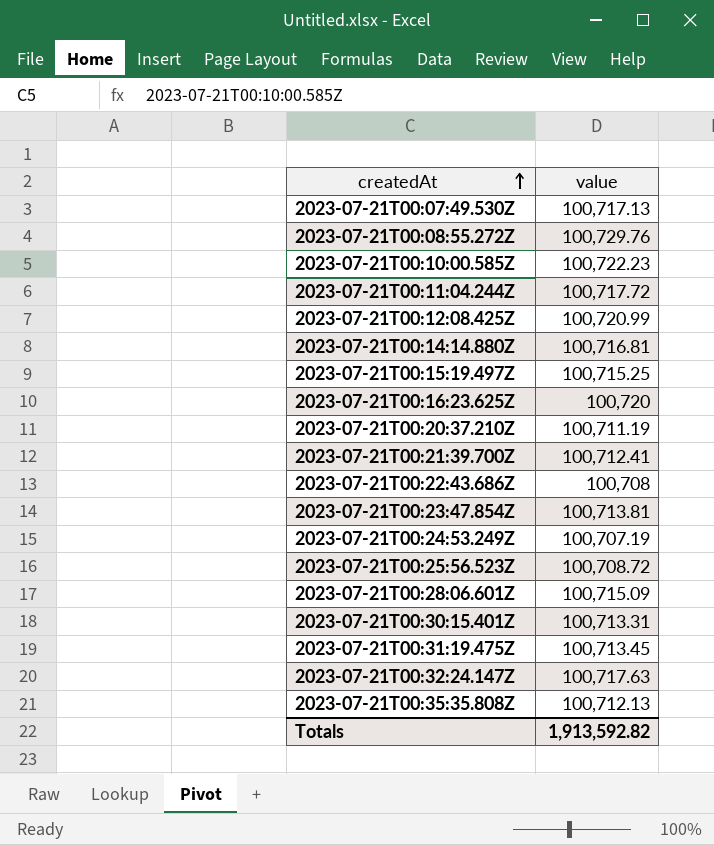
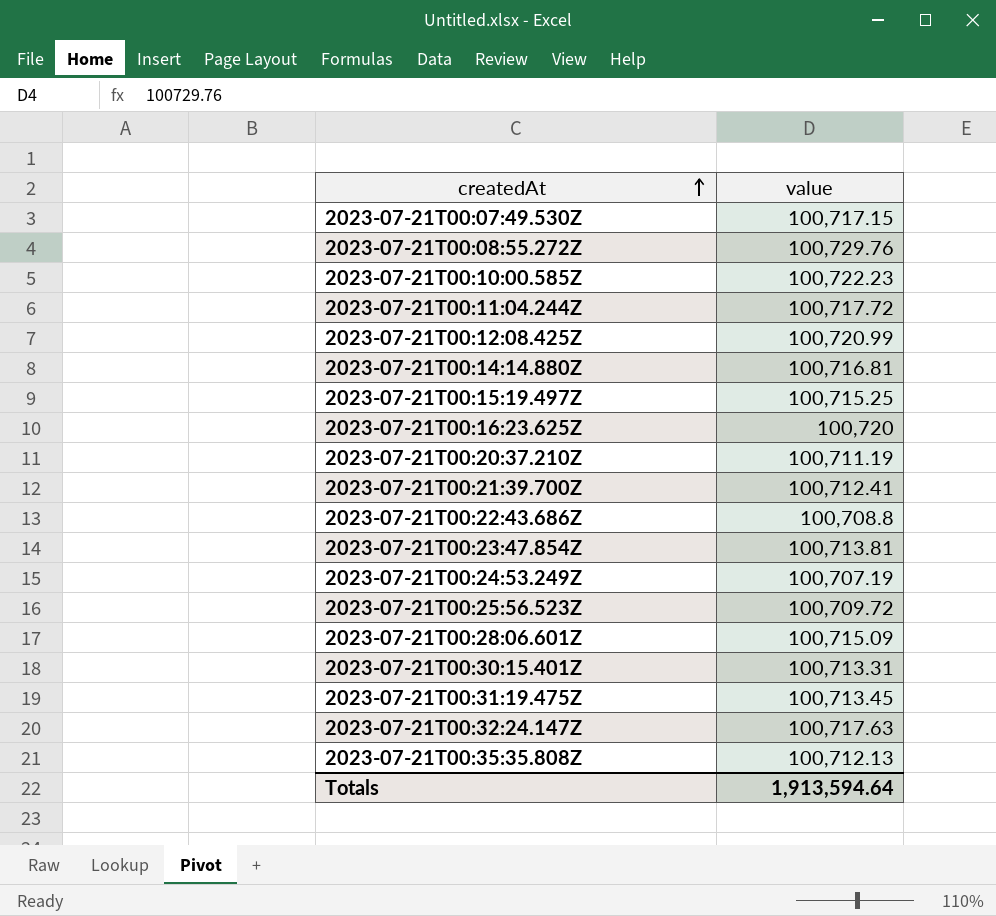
2023-07-21T00:07:49.530Z | value: 100,717.13 -> 100,717.15
2023-07-21T00:22:43.686Z | value: 100,708 -> 100,708.8
2023-07-21T00:25:56.523Z | value: 100,708.72 -> 100,709.72
Totals | value: 1,913,592.82 -> 1,913,594.64

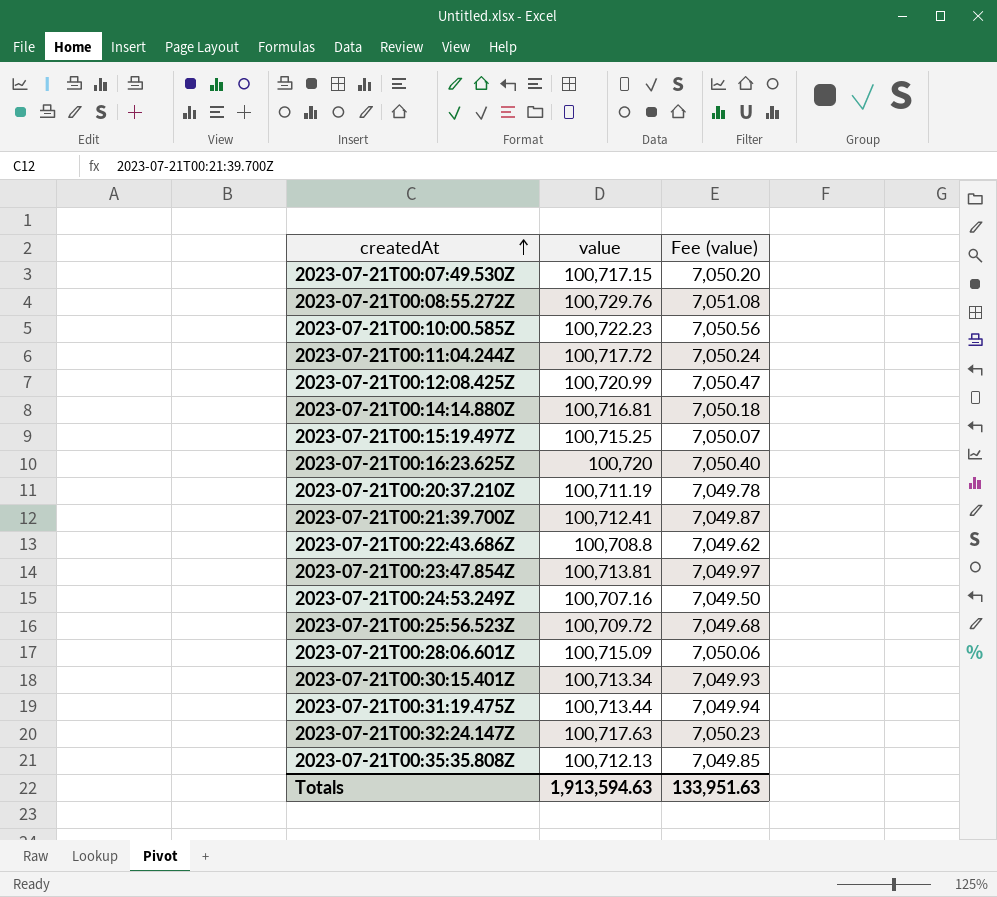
column Fee (value) | formula: none -> [value] * 0.07
2023-07-21T00:24:53.249Z | value: 100,707.19 -> 100,707.16
2023-07-21T00:30:15.401Z | value: 100,713.31 -> 100,713.34
2023-07-21T00:31:19.475Z | value: 100,713.45 -> 100,713.44
Totals | value: 1,913,594.64 -> 1,913,594.63

